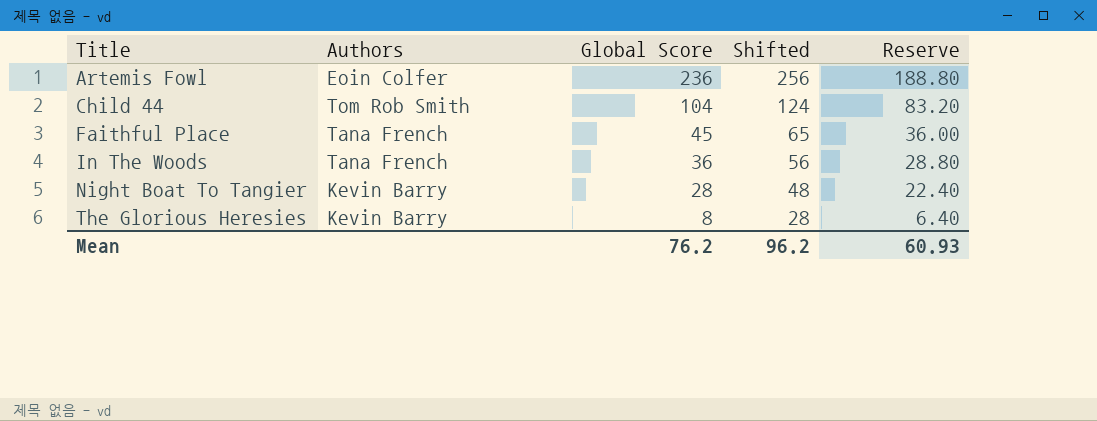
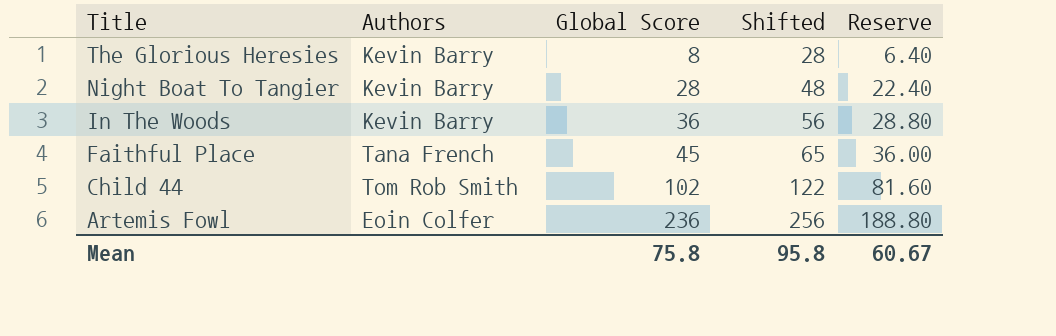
row order: Title ascending -> Title descending
In The Woods | Authors: Tana French -> Kevin Barry
Child 44 | Global Score: 104 -> 102
Child 44 | Shifted: 124 -> 122
Child 44 | Reserve: 83.20 -> 81.60
Mean | Global Score: 76.2 -> 75.8
Mean | Shifted: 96.2 -> 95.8
Mean | Reserve: 60.93 -> 60.67

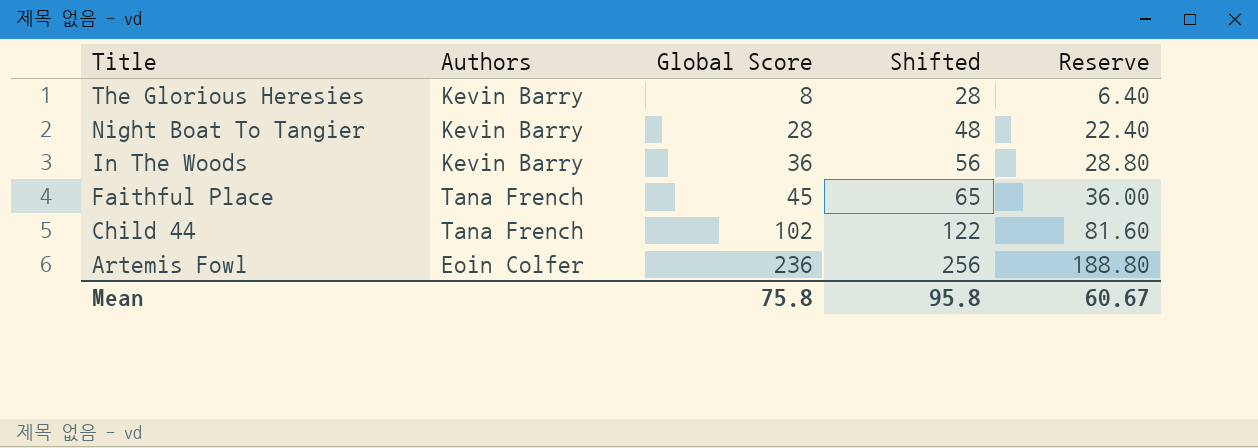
Child 44 | Authors: Tom Rob Smith -> Tana French

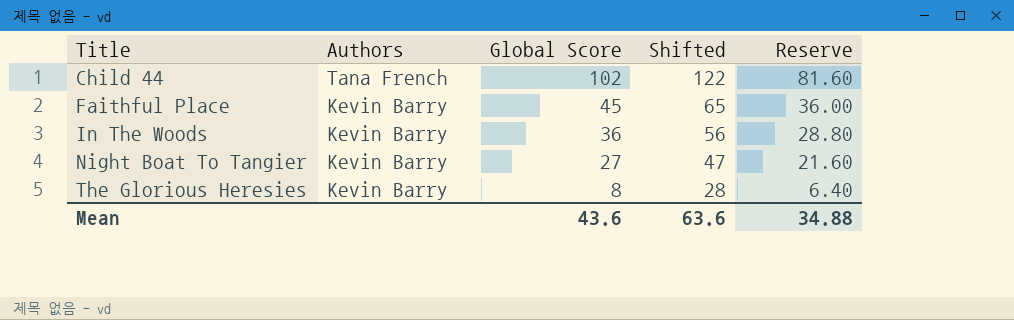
row order: Title descending -> Title ascending
row Artemis Fowl: Eoin Colfer | 236 | 256 | 188.80 -> none
Faithful Place | Authors: Tana French -> Kevin Barry
Night Boat To Tangier | Global Score: 28 -> 27
Night Boat To Tangier | Shifted: 48 -> 47
Night Boat To Tangier | Reserve: 22.40 -> 21.60
Mean | Global Score: 75.8 -> 43.6
Mean | Shifted: 95.8 -> 63.6
Mean | Reserve: 60.67 -> 34.88

